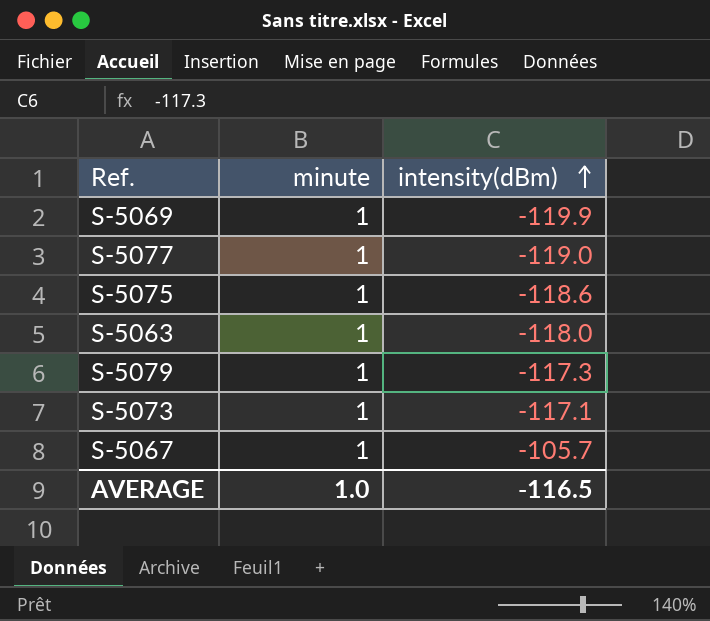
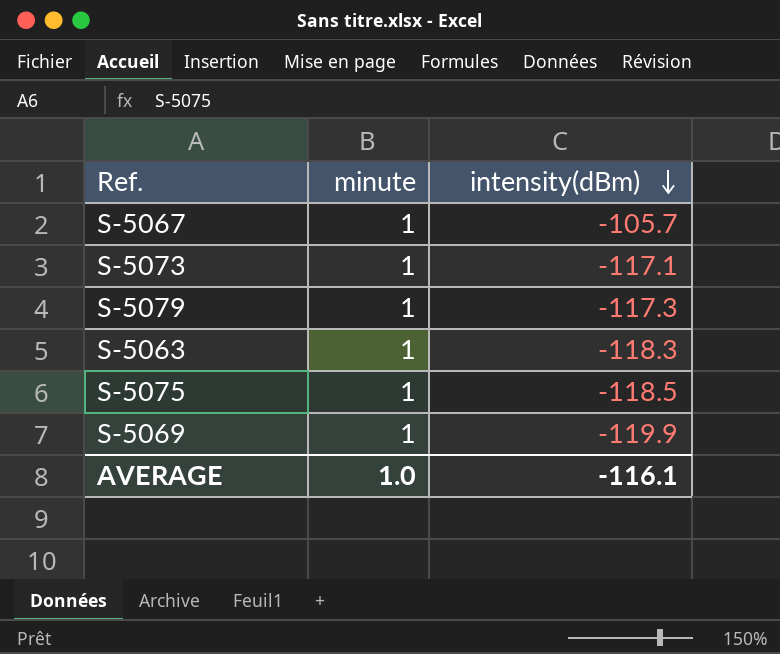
row order: intensity(dBm) ascending -> intensity(dBm) descending
row S-5077: 1 | -119.0 -> none
S-5063 | intensity(dBm): -118.0 -> -118.3
S-5075 | intensity(dBm): -118.6 -> -118.5
AVERAGE | intensity(dBm): -116.5 -> -116.1

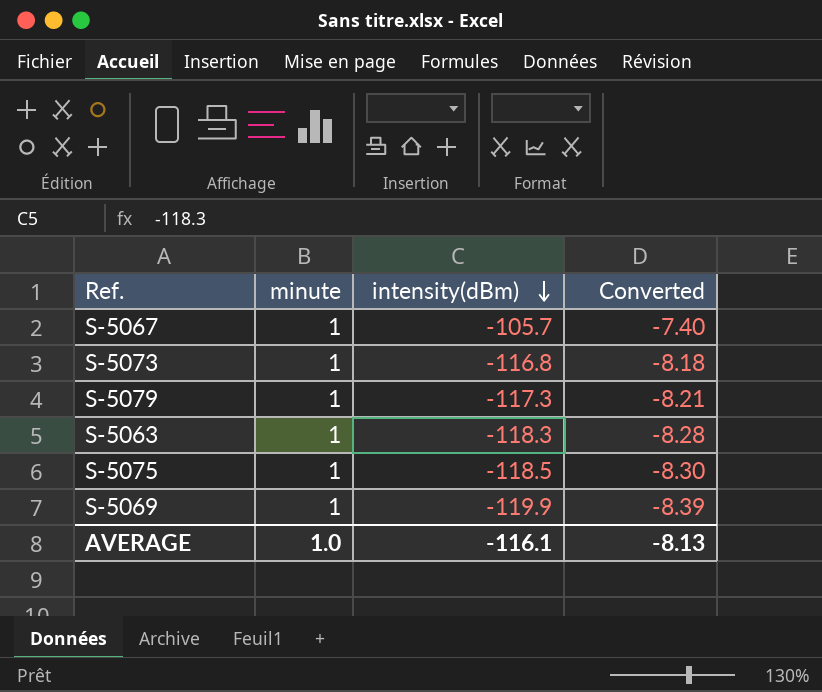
column Converted | formula: none -> [intensity(dBm)] * 0.07
S-5073 | intensity(dBm): -117.1 -> -116.8

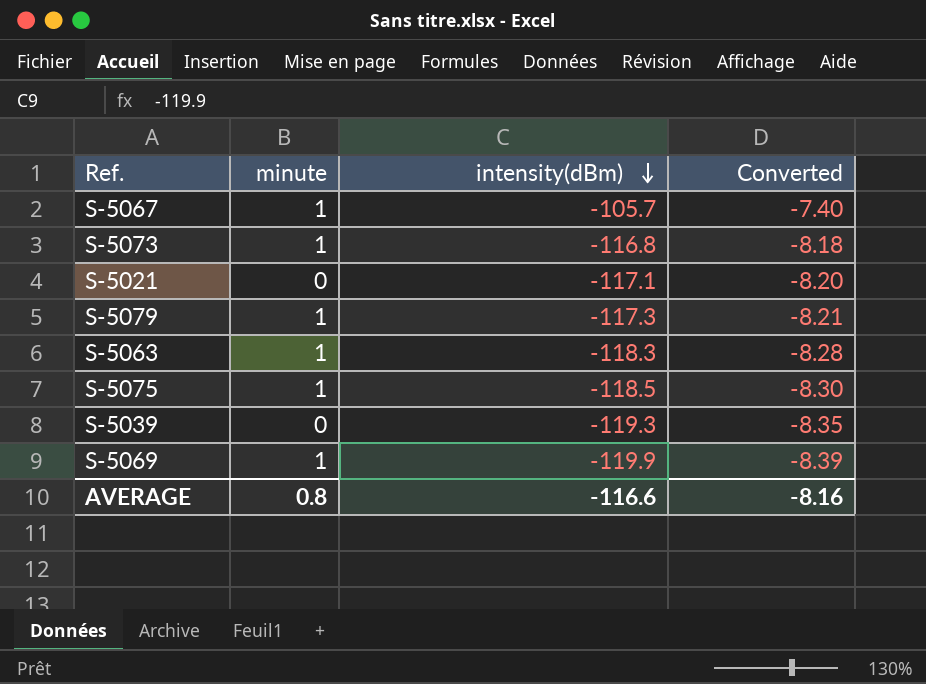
row S-5021: none -> 0 | -117.1 | -8.20
row S-5039: none -> 0 | -119.3 | -8.35
AVERAGE | minute: 1.0 -> 0.8
AVERAGE | intensity(dBm): -116.1 -> -116.6
AVERAGE | Converted: -8.13 -> -8.16

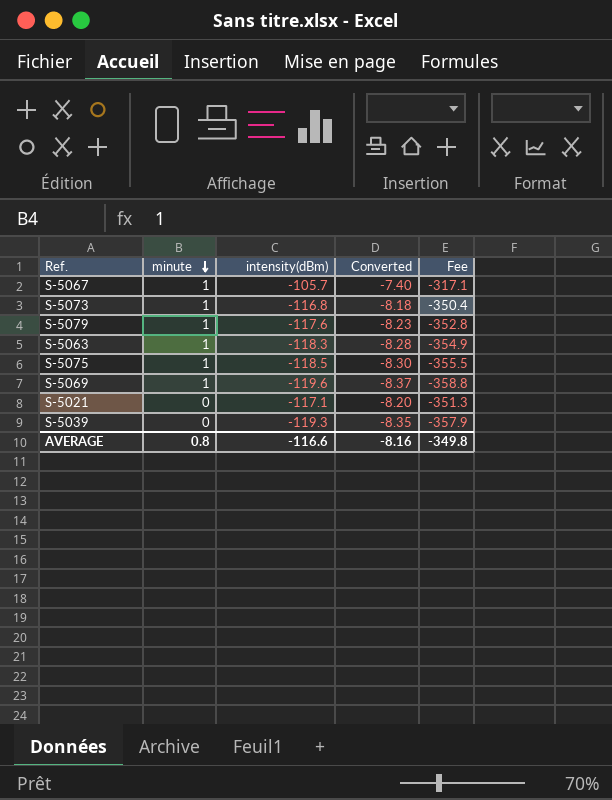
row order: intensity(dBm) descending -> minute descending
column Fee | formula: none -> [intensity(dBm)] * 3
S-5079 | intensity(dBm): -117.3 -> -117.6
S-5079 | Converted: -8.21 -> -8.23
S-5069 | intensity(dBm): -119.9 -> -119.6
S-5069 | Converted: -8.39 -> -8.37

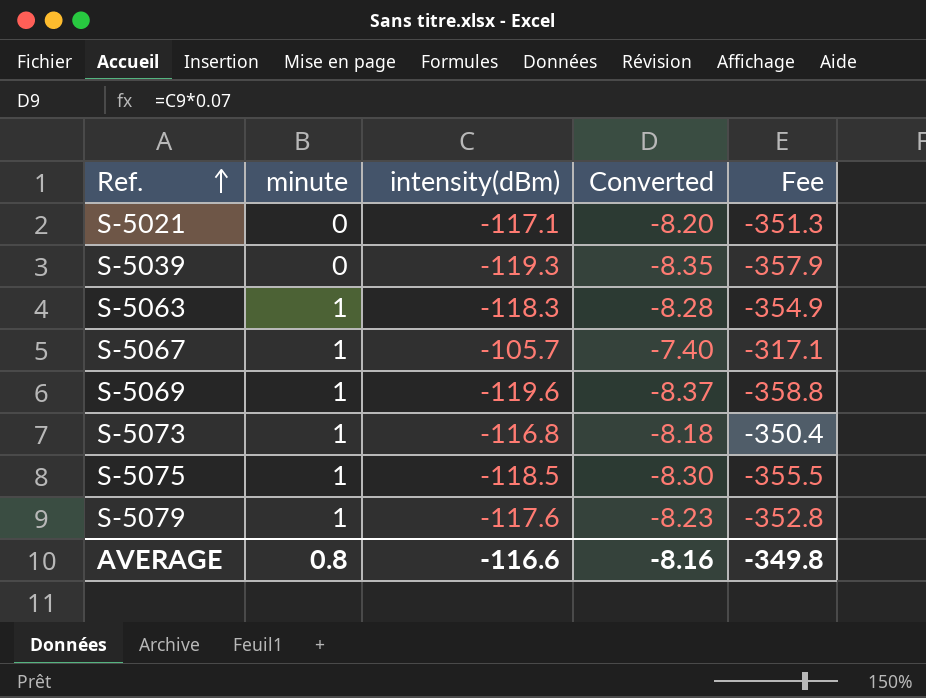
row order: minute descending -> Ref. ascending

